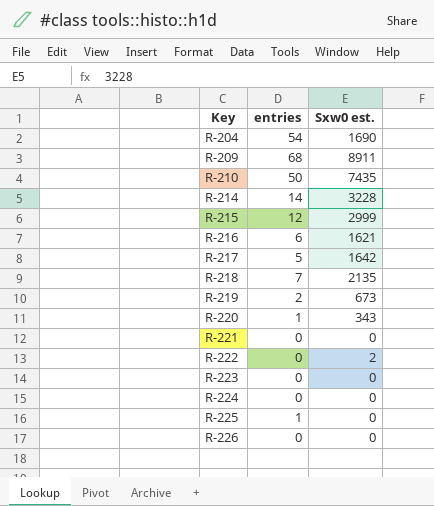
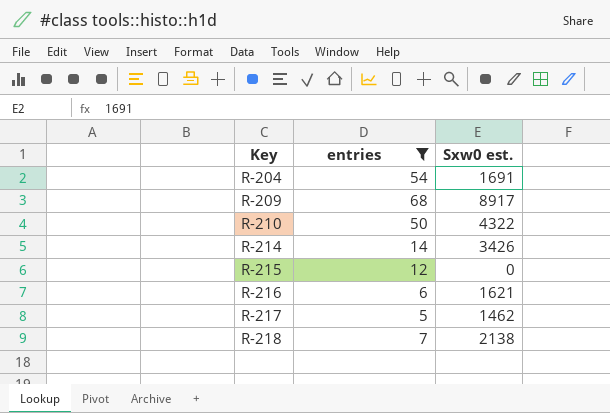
filter: none -> entries >= 5
R-204 | Sxw0 est.: 1690 -> 1691
R-209 | Sxw0 est.: 8911 -> 8917
R-210 | Sxw0 est.: 7435 -> 4322
R-214 | Sxw0 est.: 3228 -> 3426
R-215 | Sxw0 est.: 2999 -> 0
R-217 | Sxw0 est.: 1642 -> 1462
R-218 | Sxw0 est.: 2135 -> 2138

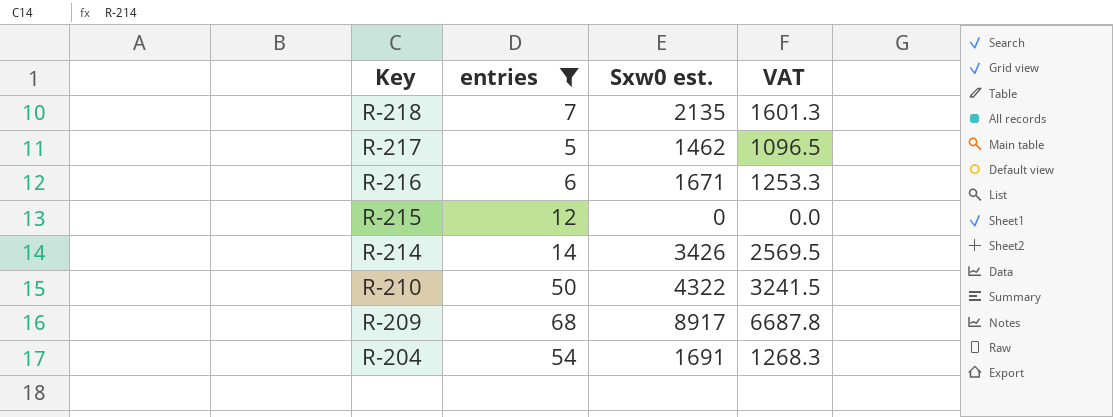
row order: Key ascending -> Key descending
column VAT | formula: none -> [Sxw0 est.] * 0.75
R-218 | Sxw0 est.: 2138 -> 2135
R-216 | Sxw0 est.: 1621 -> 1671

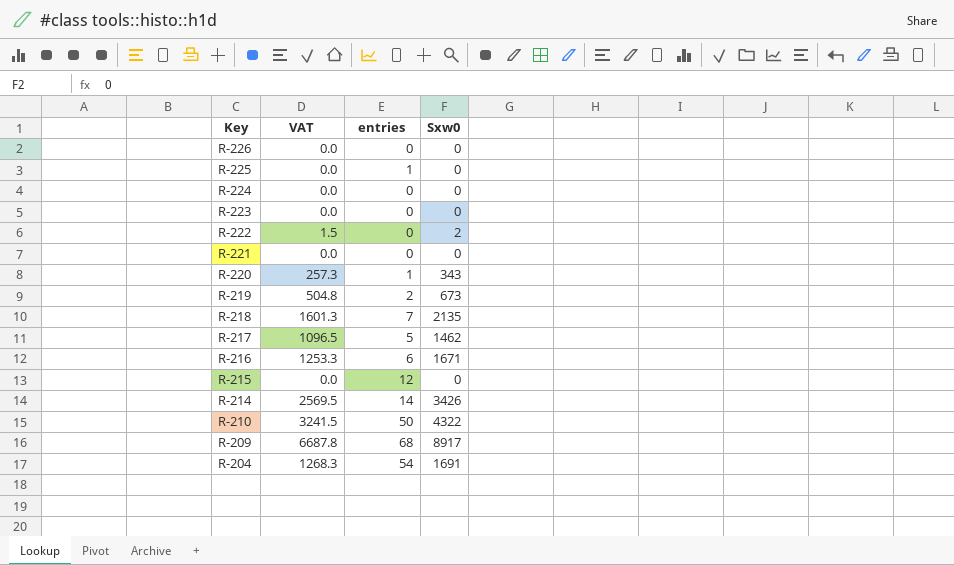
filter: entries >= 5 -> none
column VAT | position: 4 -> 2
column name: Sxw0 est. -> Sxw0

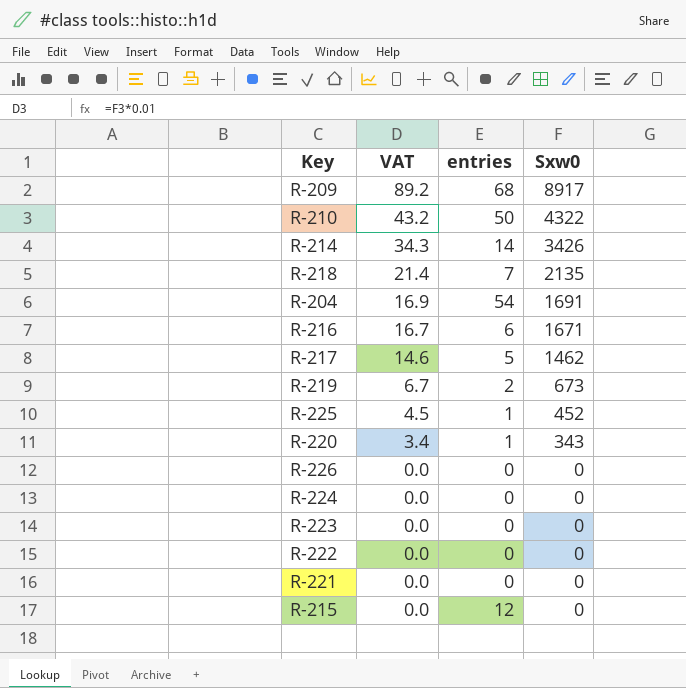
row order: Key descending -> VAT descending
column VAT | formula: [Sxw0] * 0.75 -> [Sxw0] * 0.01
R-225 | Sxw0: 0 -> 452
R-222 | Sxw0: 2 -> 0

